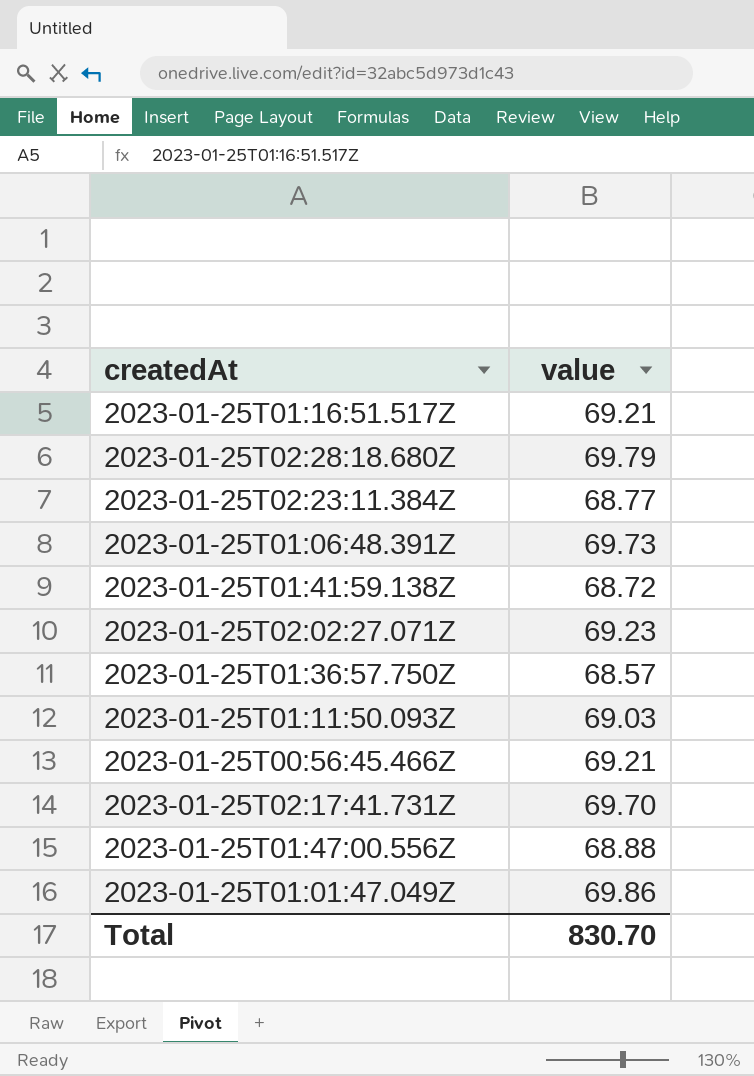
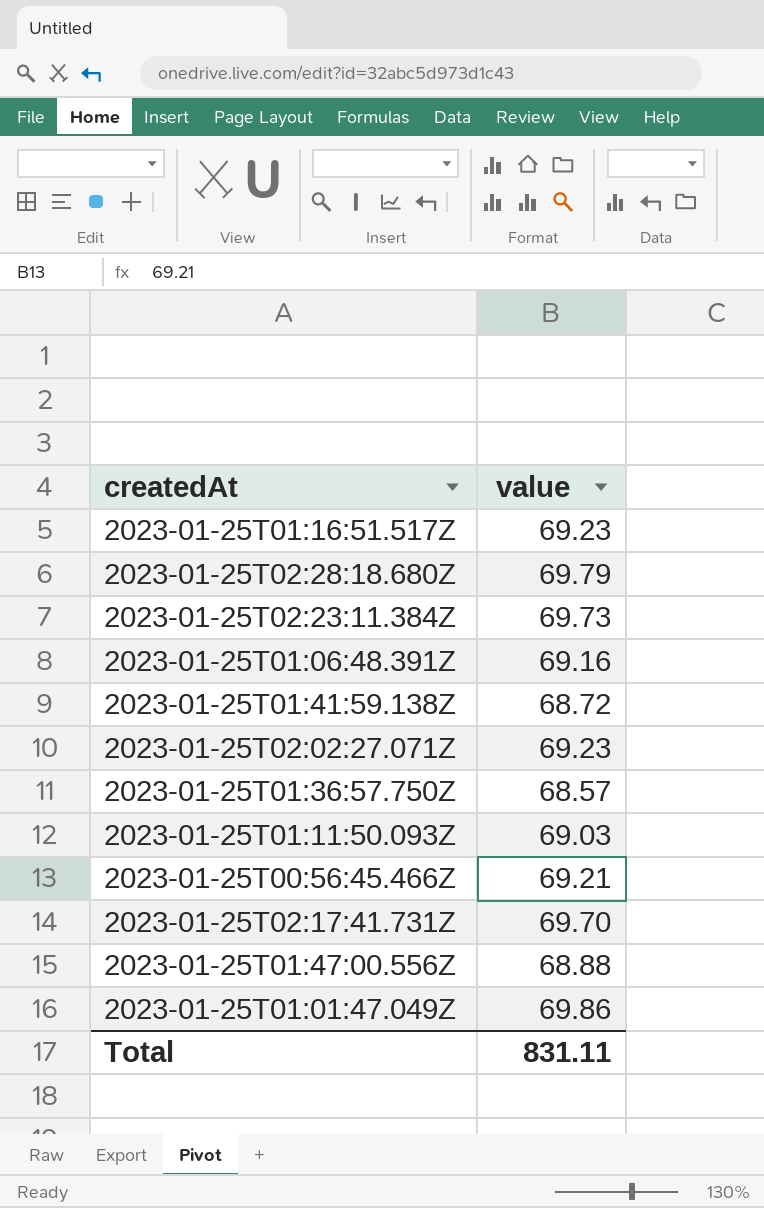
2023-01-25T01:16:51.517Z | value: 69.21 -> 69.23
2023-01-25T02:23:11.384Z | value: 68.77 -> 69.73
2023-01-25T01:06:48.391Z | value: 69.73 -> 69.16
Total | value: 830.70 -> 831.11

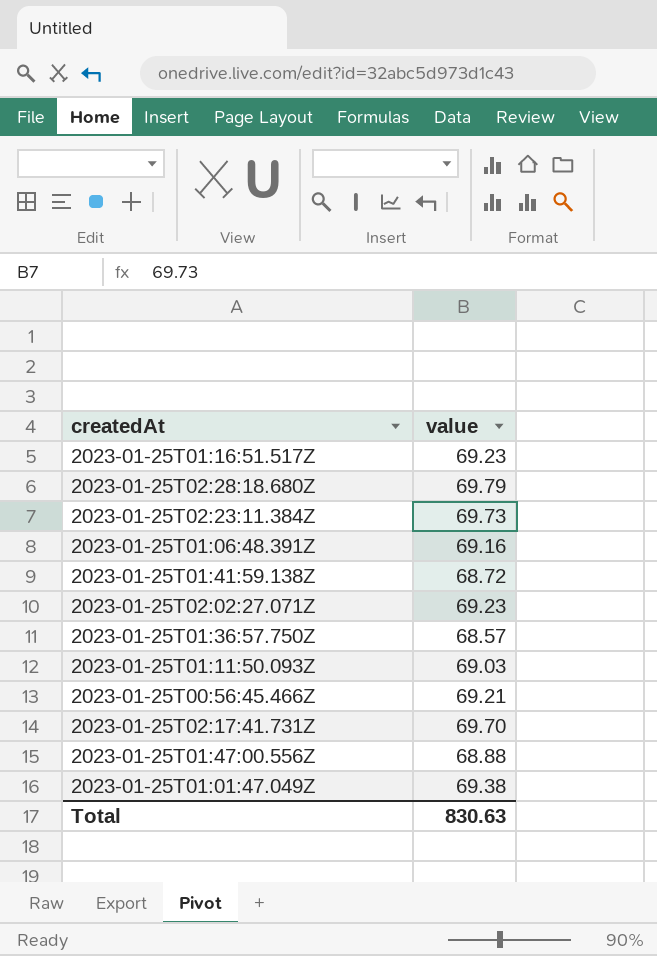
2023-01-25T01:01:47.049Z | value: 69.86 -> 69.38
Total | value: 831.11 -> 830.63

